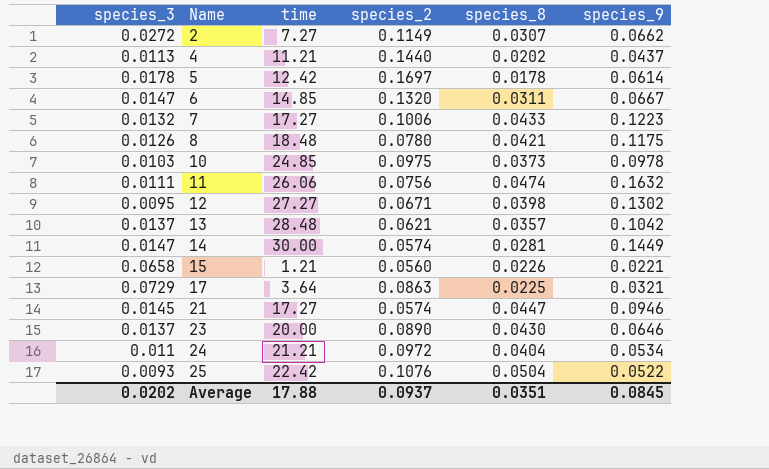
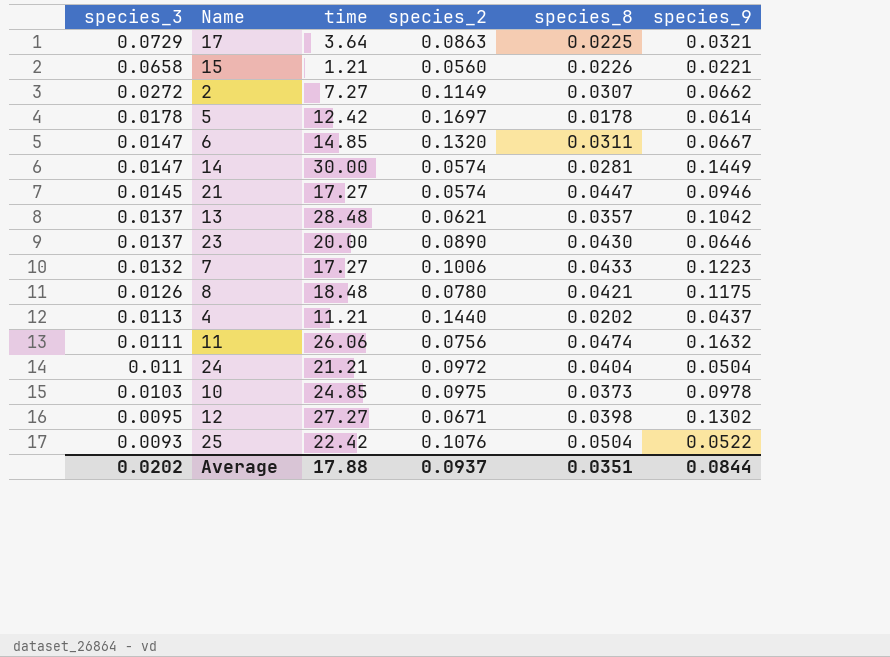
row order: Name ascending -> species_3 descending
24 | species_9: 0.0534 -> 0.0504
Average | species_9: 0.0845 -> 0.0844

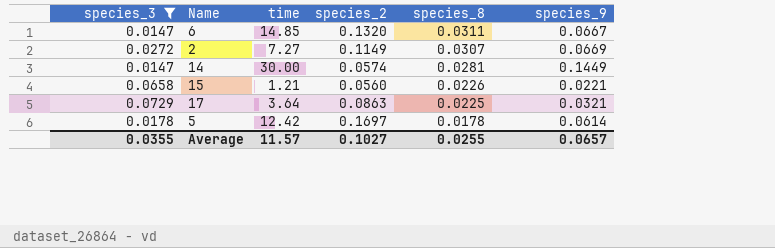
filter: none -> species_3 >= 0.0147
row order: species_3 descending -> species_8 descending
2 | species_9: 0.0662 -> 0.0669
Average | species_3: 0.0202 -> 0.0355
Average | time: 17.88 -> 11.57
Average | species_2: 0.0937 -> 0.1027
Average | species_8: 0.0351 -> 0.0255
Average | species_9: 0.0844 -> 0.0657

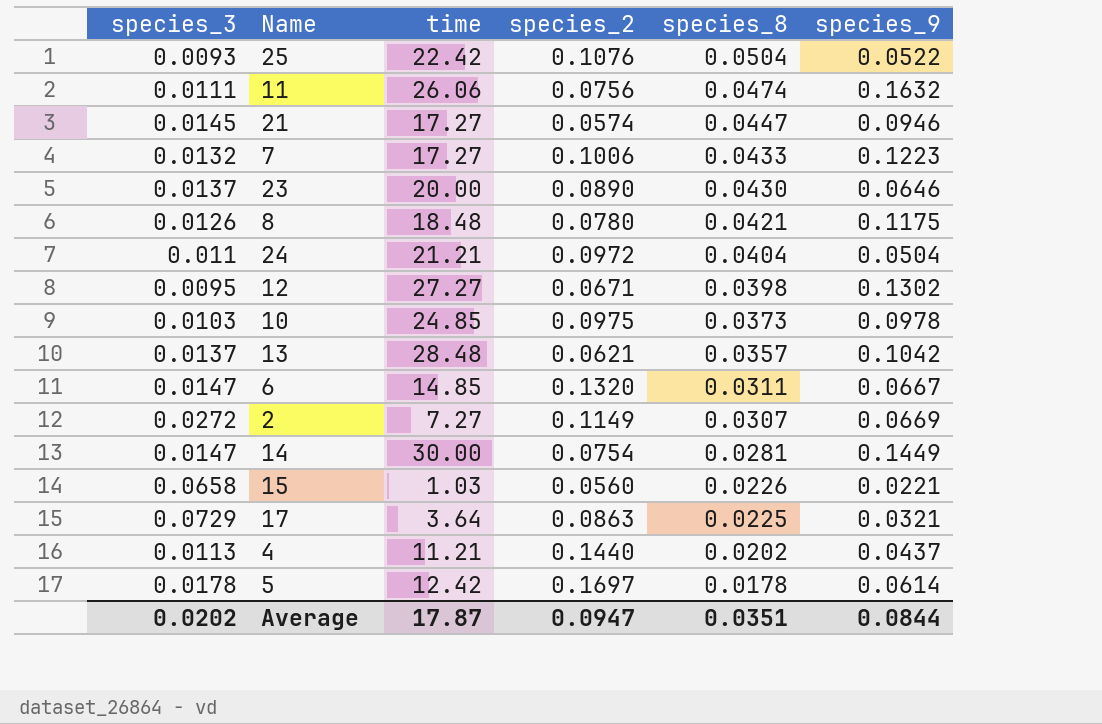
filter: species_3 >= 0.0147 -> none
14 | species_2: 0.0574 -> 0.0754
15 | time: 1.21 -> 1.03
Average | species_3: 0.0355 -> 0.0202
Average | time: 11.57 -> 17.87
Average | species_2: 0.1027 -> 0.0947
Average | species_8: 0.0255 -> 0.0351
Average | species_9: 0.0657 -> 0.0844

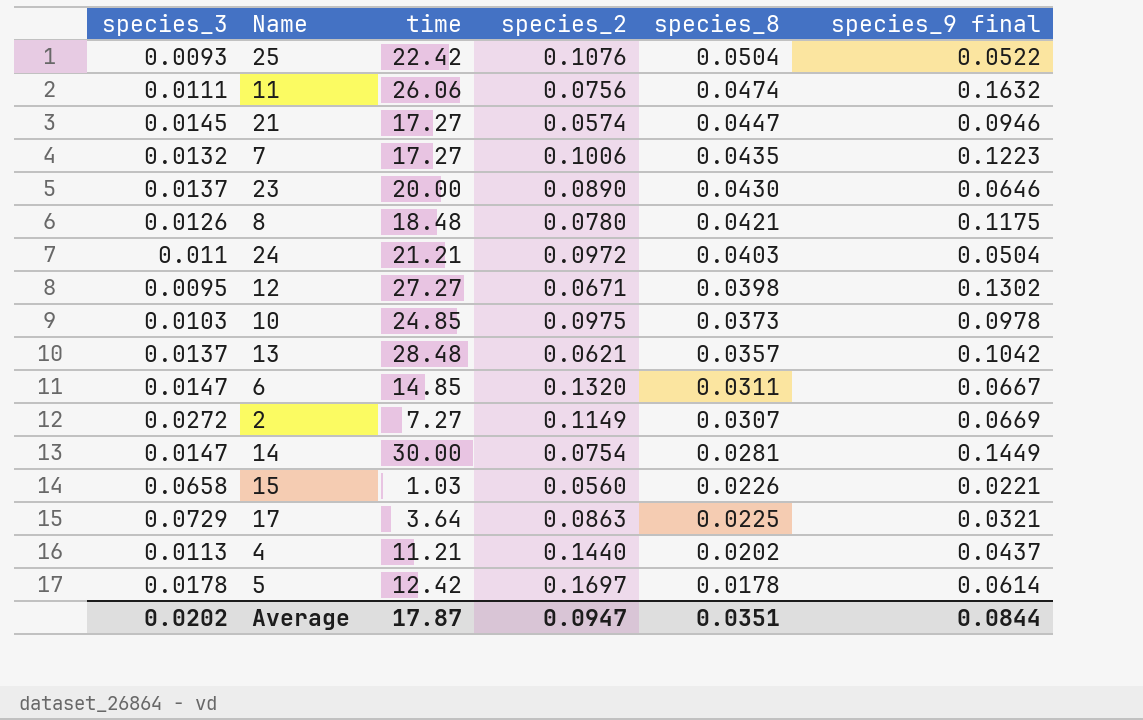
column name: species_9 -> species_9 final
7 | species_8: 0.0433 -> 0.0435
24 | species_8: 0.0404 -> 0.0403

